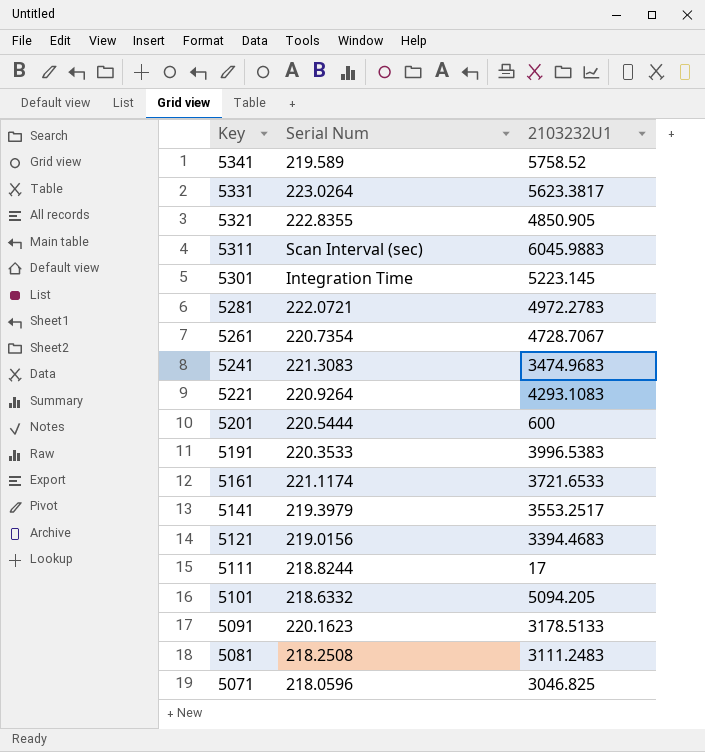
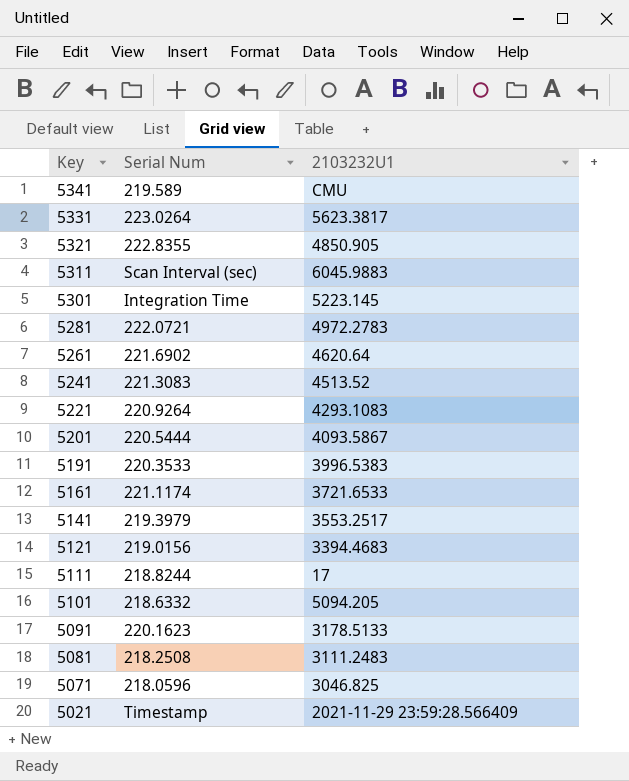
5341 | 2103232U1: 5758.52 -> CMU
5261 | Serial Num: 220.7354 -> 221.6902
5261 | 2103232U1: 4728.7067 -> 4620.64
5241 | 2103232U1: 3474.9683 -> 4513.52
5201 | 2103232U1: 600 -> 4093.5867
row 5021: none -> Timestamp | 2021-11-29 23:59:28.566409

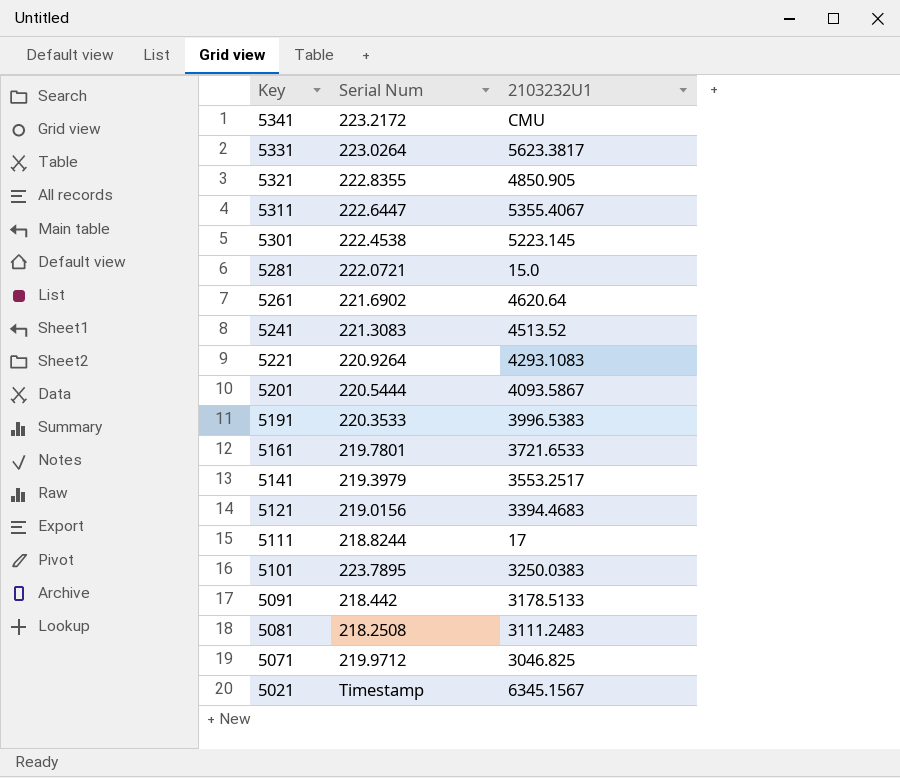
5341 | Serial Num: 219.589 -> 223.2172
5311 | Serial Num: Scan Interval (sec) -> 222.6447
5311 | 2103232U1: 6045.9883 -> 5355.4067
5301 | Serial Num: Integration Time -> 222.4538
5281 | 2103232U1: 4972.2783 -> 15.0
5161 | Serial Num: 221.1174 -> 219.7801
5101 | Serial Num: 218.6332 -> 223.7895
5101 | 2103232U1: 5094.205 -> 3250.0383
5091 | Serial Num: 220.1623 -> 218.442
5071 | Serial Num: 218.0596 -> 219.9712
5021 | 2103232U1: 2021-11-29 23:59:28.566409 -> 6345.1567

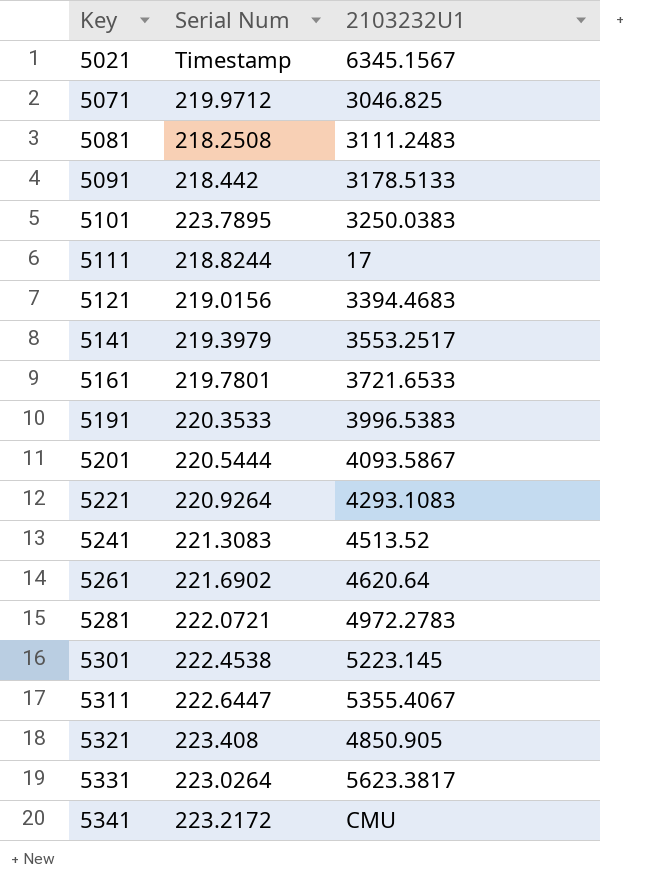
row order: Key descending -> Key ascending
5281 | 2103232U1: 15.0 -> 4972.2783
5321 | Serial Num: 222.8355 -> 223.408

